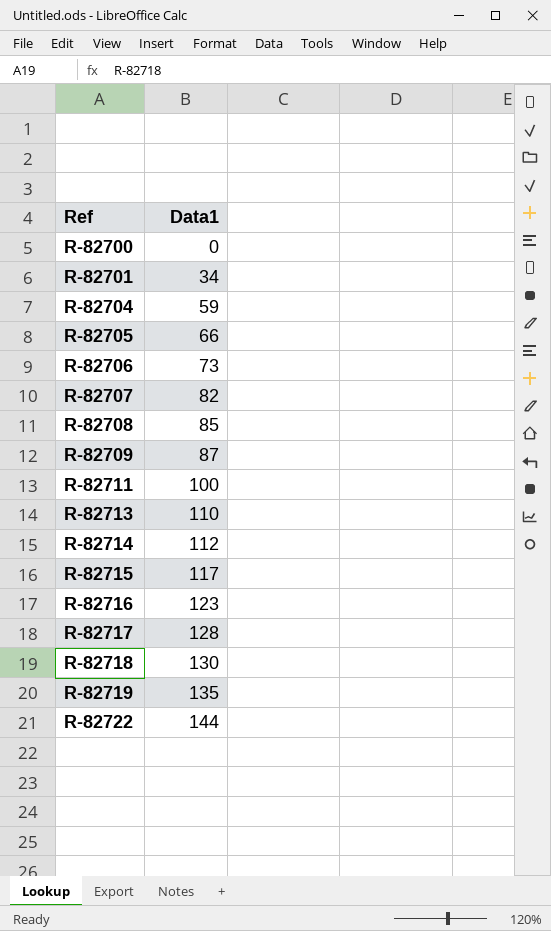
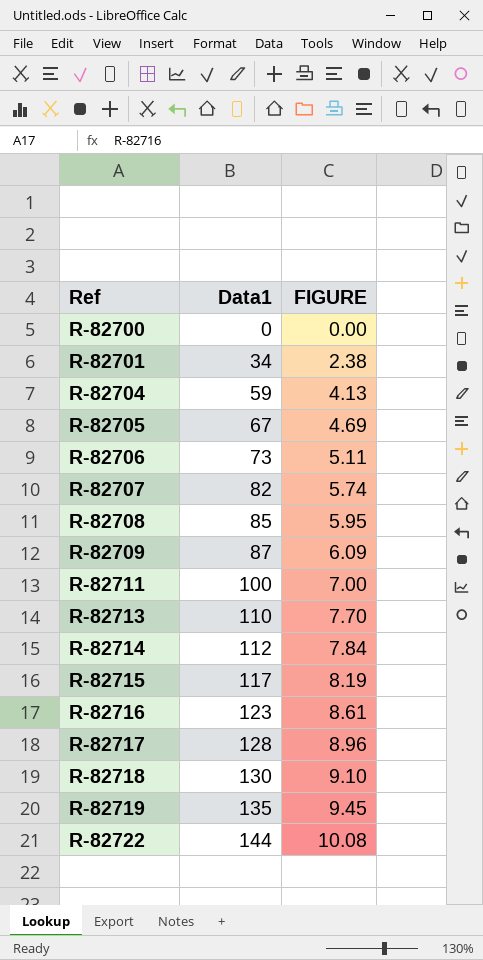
column FIGURE | formula: none -> [Data1] * 0.07
R-82705 | Data1: 66 -> 67

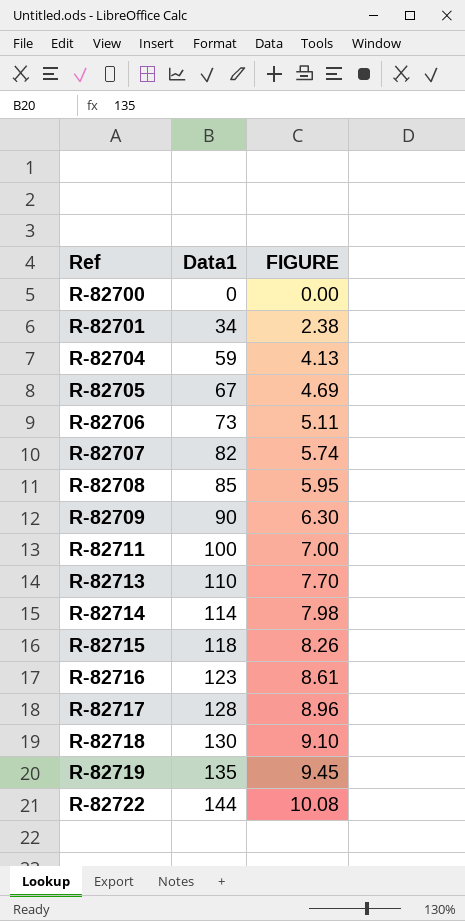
R-82709 | Data1: 87 -> 90
R-82709 | FIGURE: 6.09 -> 6.30
R-82714 | Data1: 112 -> 114
R-82714 | FIGURE: 7.84 -> 7.98
R-82715 | Data1: 117 -> 118
R-82715 | FIGURE: 8.19 -> 8.26

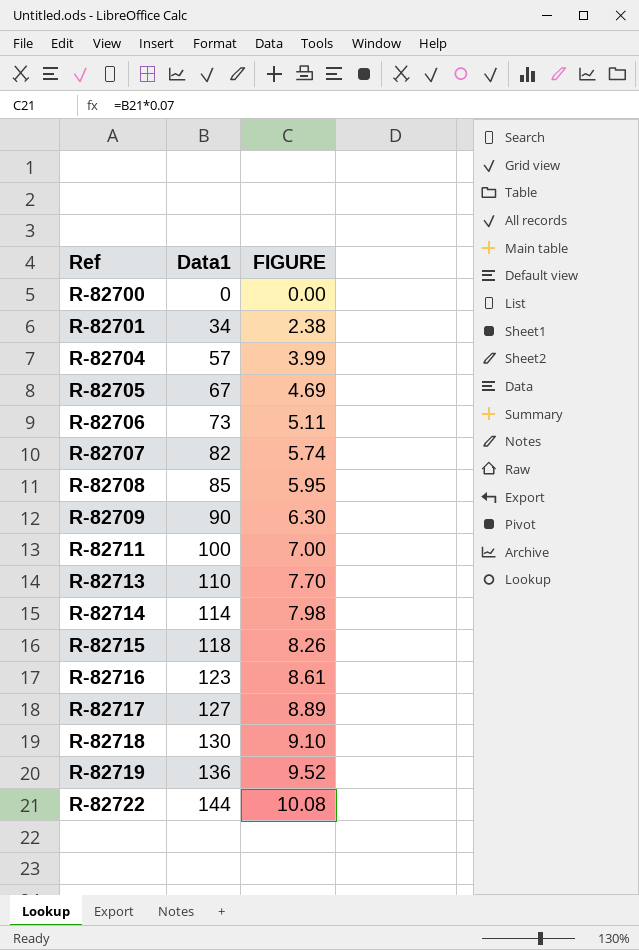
R-82704 | Data1: 59 -> 57
R-82704 | FIGURE: 4.13 -> 3.99
R-82717 | Data1: 128 -> 127
R-82717 | FIGURE: 8.96 -> 8.89
R-82719 | Data1: 135 -> 136
R-82719 | FIGURE: 9.45 -> 9.52

